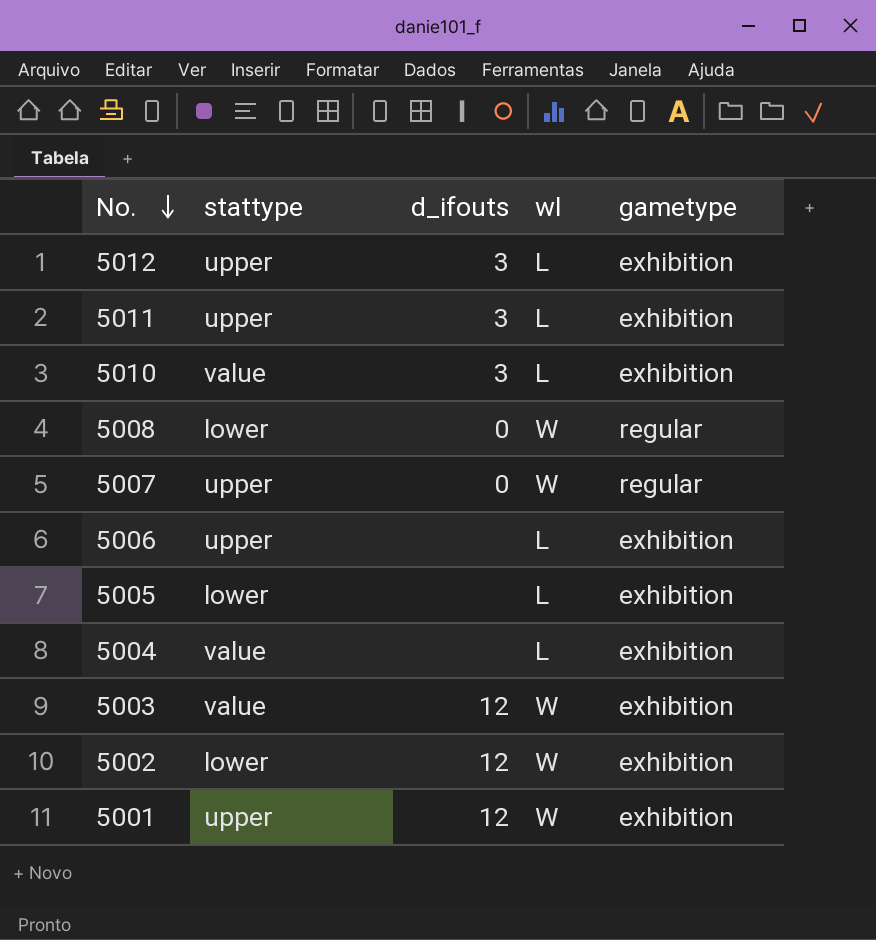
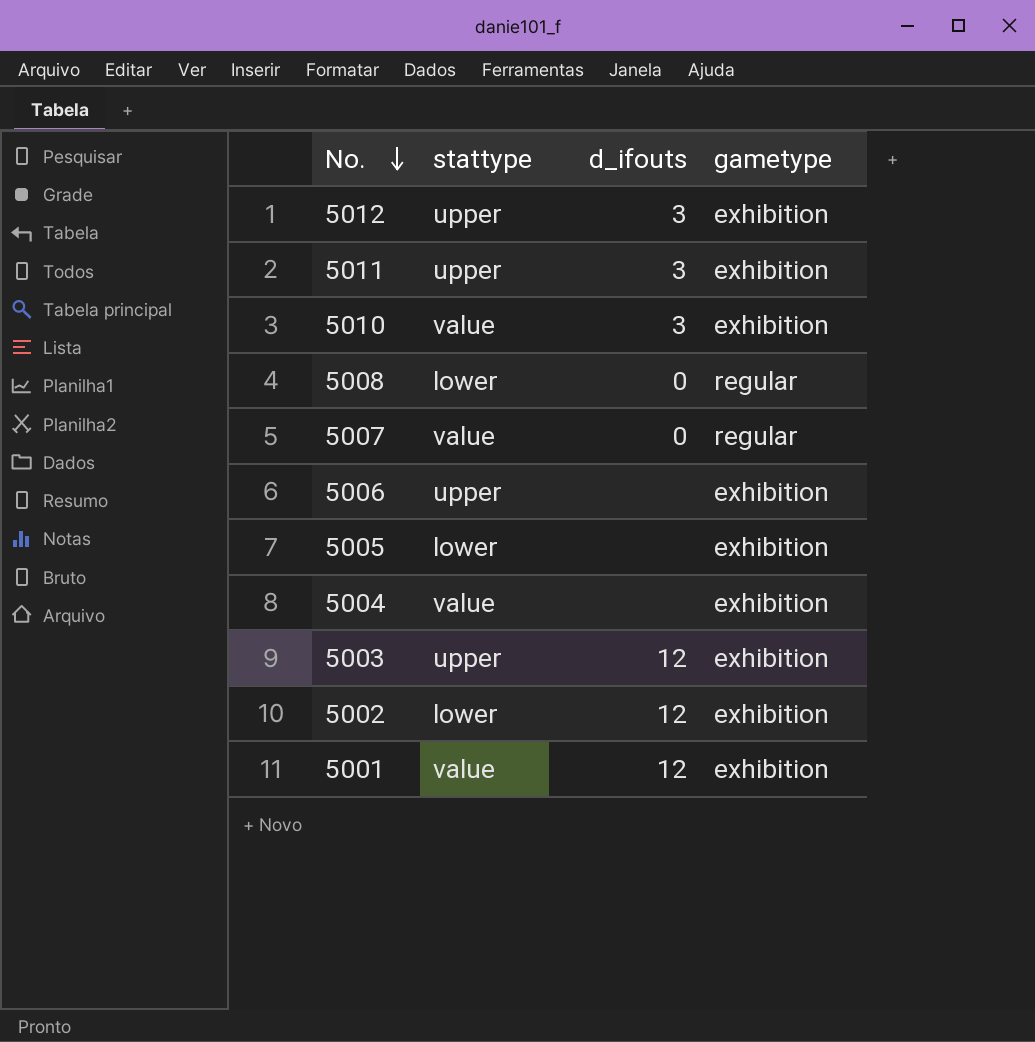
column wl | position: 4 -> none
5007 | stattype: upper -> value
5003 | stattype: value -> upper
5001 | stattype: upper -> value

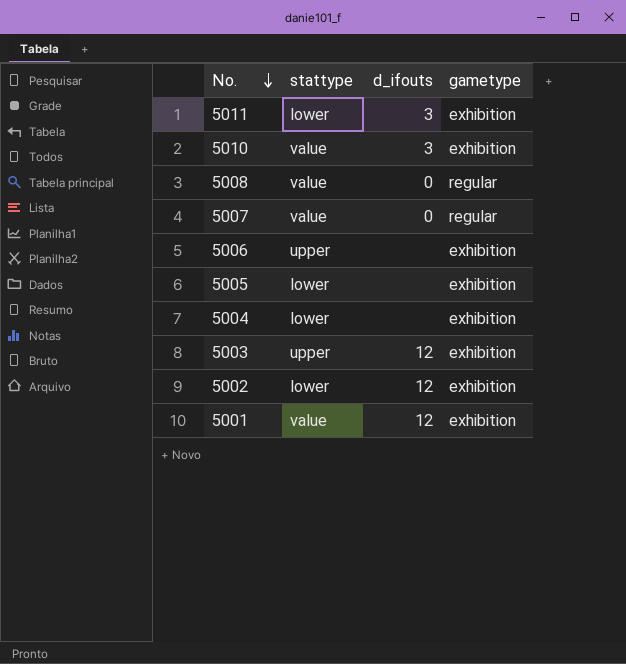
row 5012: upper | 3 | exhibition -> none
5011 | stattype: upper -> lower
5008 | stattype: lower -> value
5004 | stattype: value -> lower

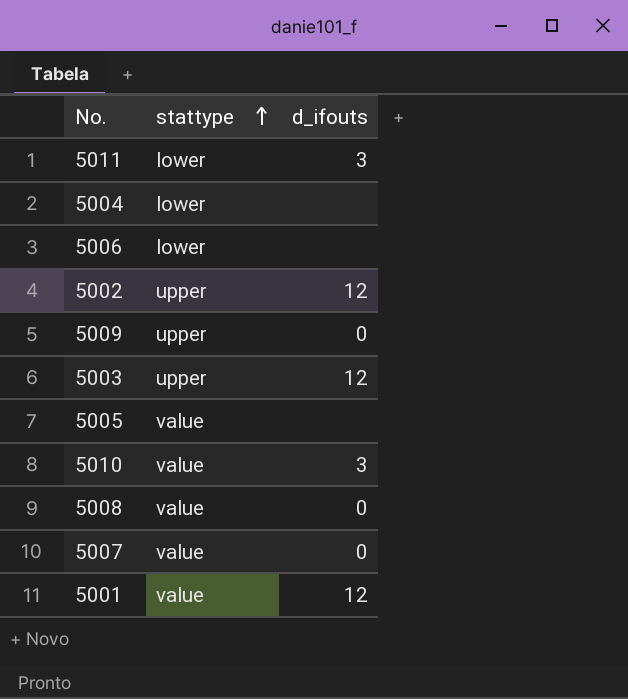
row order: No. descending -> stattype ascending
column gametype | position: 4 -> none
5006 | stattype: upper -> lower
5002 | stattype: lower -> upper
row 5009: none -> upper | 0
5005 | stattype: lower -> value

